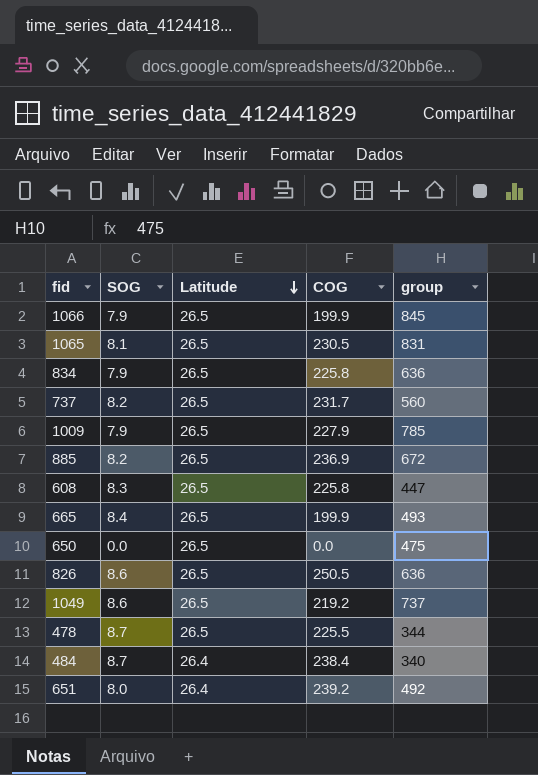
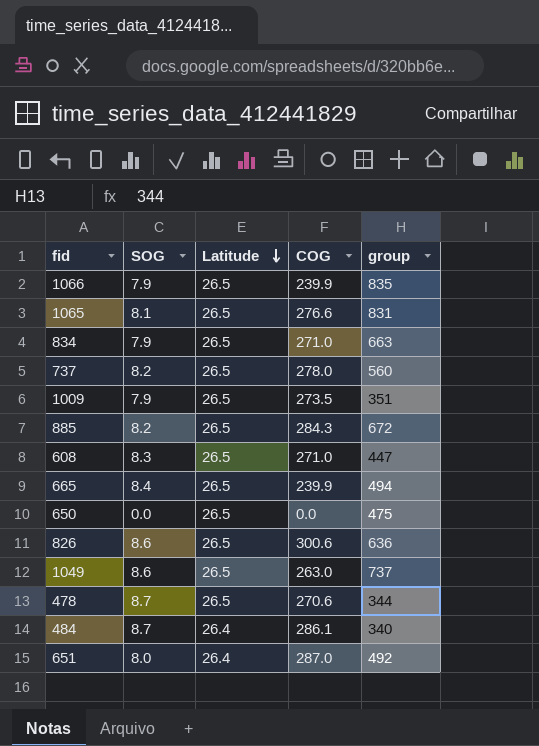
1066 | COG: 199.9 -> 239.9
1066 | group: 845 -> 835
1065 | COG: 230.5 -> 276.6
834 | COG: 225.8 -> 271.0
834 | group: 636 -> 663
737 | COG: 231.7 -> 278.0
1009 | COG: 227.9 -> 273.5
1009 | group: 785 -> 351
885 | COG: 236.9 -> 284.3
608 | COG: 225.8 -> 271.0
665 | COG: 199.9 -> 239.9
665 | group: 493 -> 494
826 | COG: 250.5 -> 300.6
1049 | COG: 219.2 -> 263.0
478 | COG: 225.5 -> 270.6
484 | COG: 238.4 -> 286.1
651 | COG: 239.2 -> 287.0

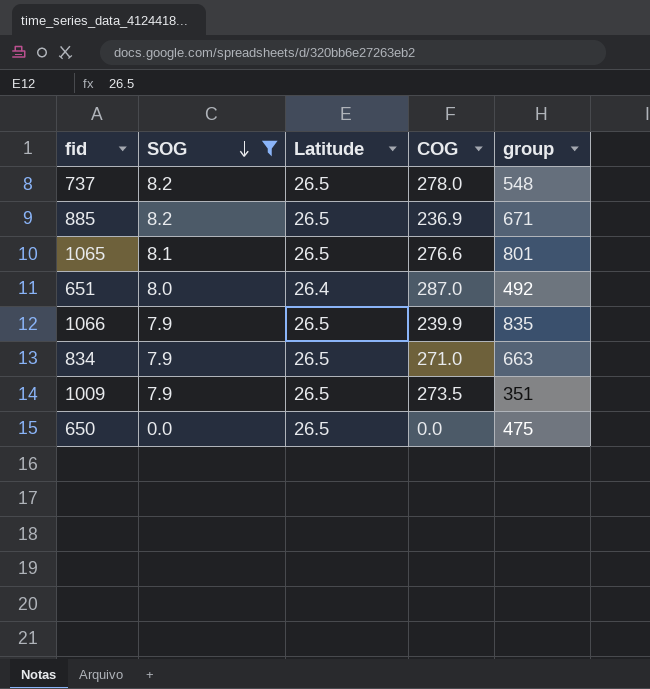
filter: none -> SOG <= 8.2
row order: Latitude descending -> SOG descending
737 | group: 560 -> 548
885 | COG: 284.3 -> 236.9
885 | group: 672 -> 671
1065 | group: 831 -> 801

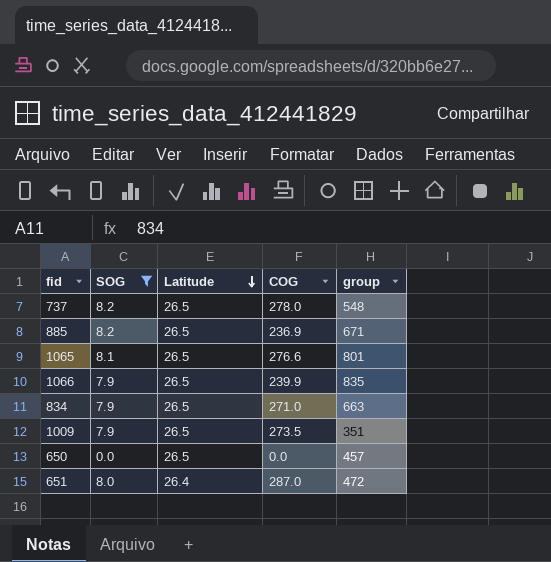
row order: SOG descending -> Latitude descending
650 | group: 475 -> 457
651 | group: 492 -> 472

